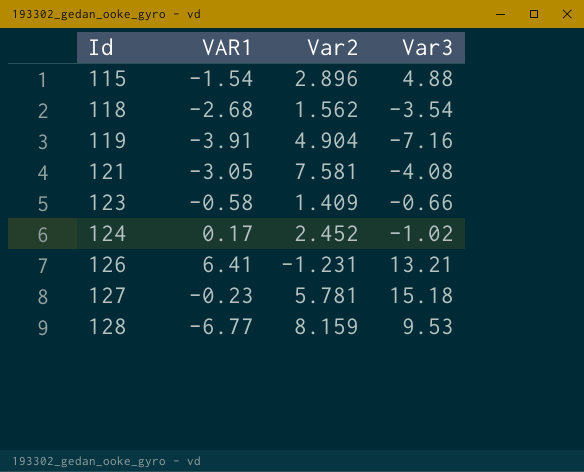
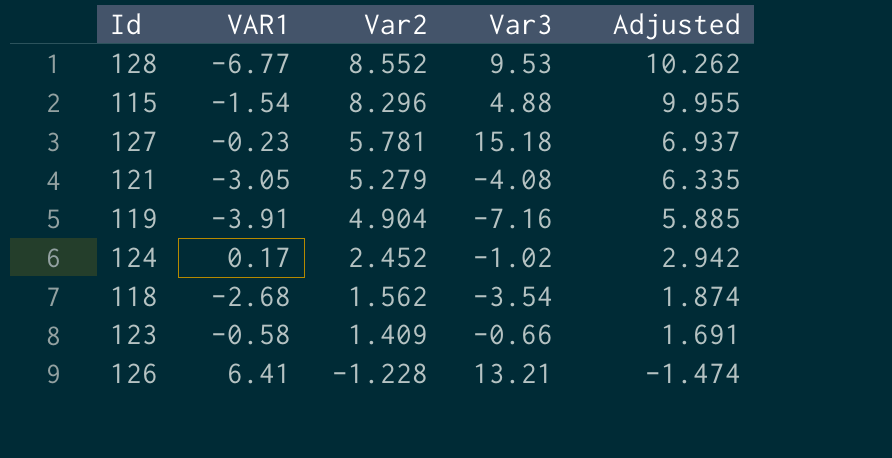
row order: Id ascending -> Var2 descending
column Adjusted | formula: none -> [Var2] * 1.2
128 | Var2: 8.159 -> 8.552
115 | Var2: 2.896 -> 8.296
121 | Var2: 7.581 -> 5.279
126 | Var2: -1.231 -> -1.228

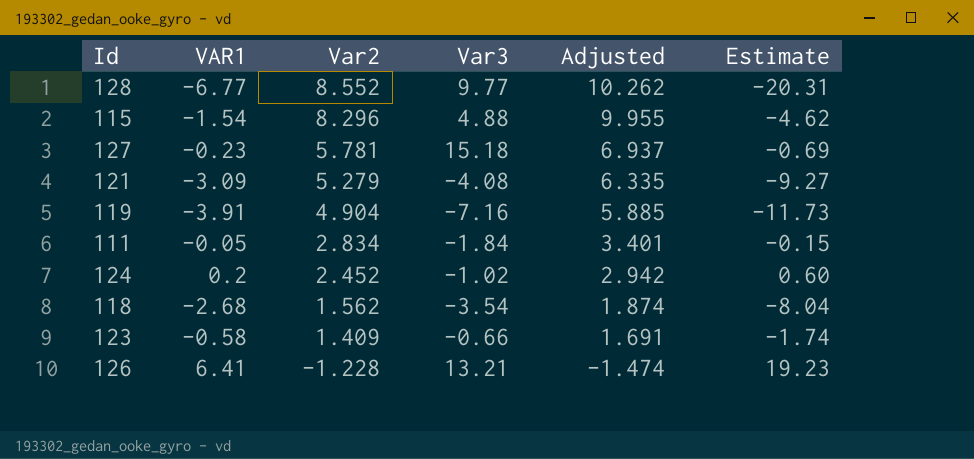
column Estimate | formula: none -> [VAR1] * 3
128 | Var3: 9.53 -> 9.77
121 | VAR1: -3.05 -> -3.09
row 111: none -> -0.05 | 2.834 | -1.84 | 3.401 | -0.15
124 | VAR1: 0.17 -> 0.2

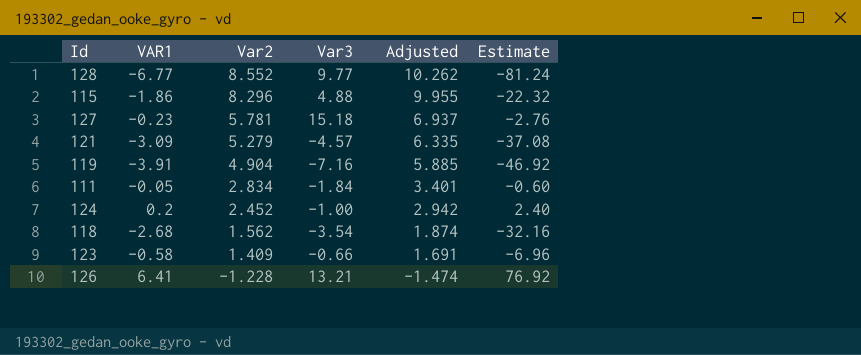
column Estimate | formula: [VAR1] * 3 -> [VAR1] * 12
115 | VAR1: -1.54 -> -1.86
121 | Var3: -4.08 -> -4.57
124 | Var3: -1.02 -> -1.00

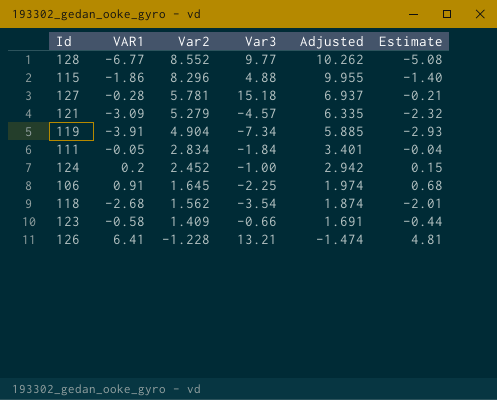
column Estimate | formula: [VAR1] * 12 -> [VAR1] * 0.75
127 | VAR1: -0.23 -> -0.28
119 | Var3: -7.16 -> -7.34
row 106: none -> 0.91 | 1.645 | -2.25 | 1.974 | 0.68

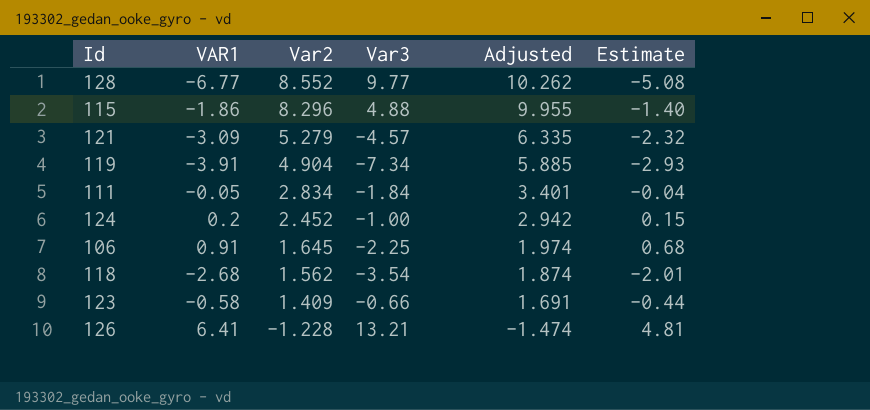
row 127: -0.28 | 5.781 | 15.18 | 6.937 | -0.21 -> none

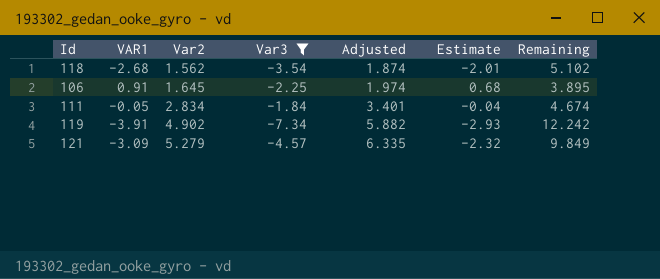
filter: none -> Var3 <= -1.84
row order: Var2 descending -> Var2 ascending
column Remaining | formula: none -> [Var2] - [Var3]
119 | Var2: 4.904 -> 4.902
119 | Adjusted: 5.885 -> 5.882

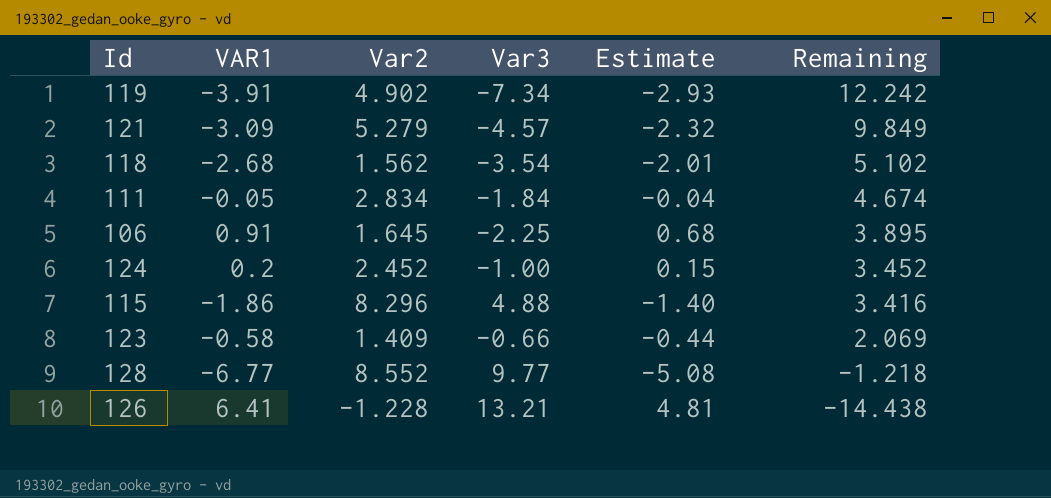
filter: Var3 <= -1.84 -> none
row order: Var2 ascending -> Remaining descending
column Adjusted | formula: [Var2] * 1.2 -> none

